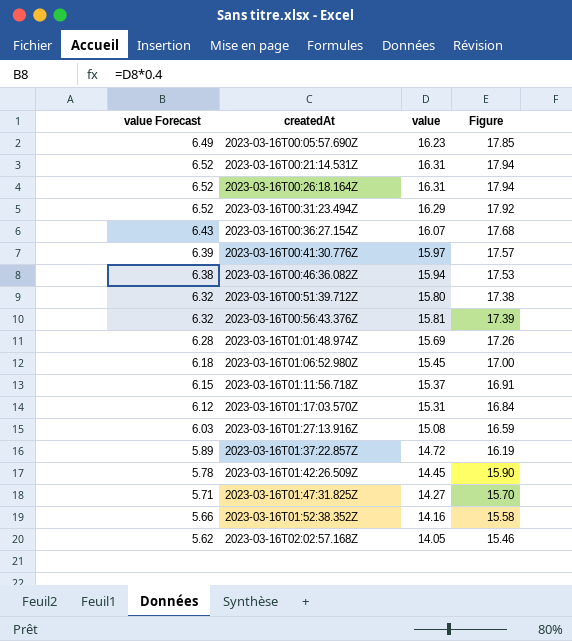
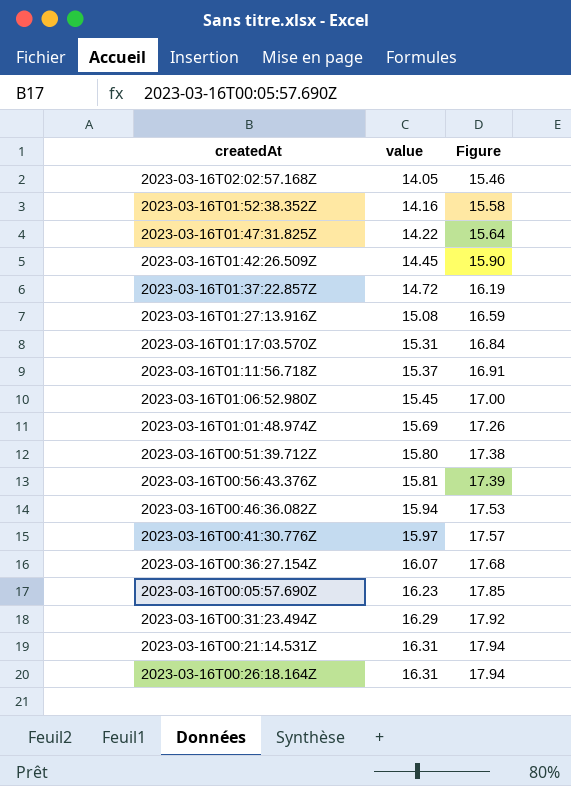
row order: createdAt ascending -> value ascending
column value Forecast | formula: [value] * 0.4 -> none
2023-03-16T01:47:31.825Z | value: 14.27 -> 14.22
2023-03-16T01:47:31.825Z | Figure: 15.70 -> 15.64

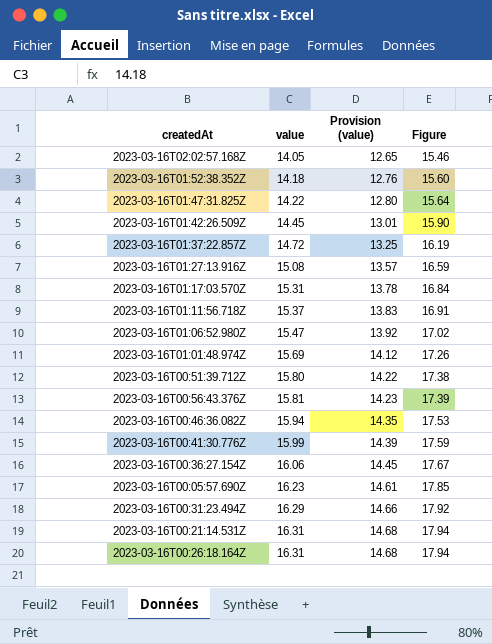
column Provision (value) | formula: none -> [value] * 0.9
2023-03-16T01:52:38.352Z | value: 14.16 -> 14.18
2023-03-16T01:52:38.352Z | Figure: 15.58 -> 15.60
2023-03-16T01:06:52.980Z | value: 15.45 -> 15.47
2023-03-16T01:06:52.980Z | Figure: 17.00 -> 17.02
2023-03-16T00:41:30.776Z | value: 15.97 -> 15.99
2023-03-16T00:41:30.776Z | Figure: 17.57 -> 17.59
2023-03-16T00:36:27.154Z | value: 16.07 -> 16.06
2023-03-16T00:36:27.154Z | Figure: 17.68 -> 17.67

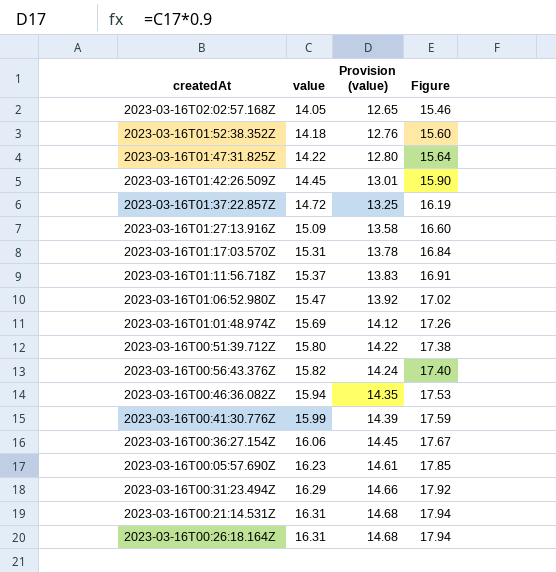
2023-03-16T01:27:13.916Z | value: 15.08 -> 15.09
2023-03-16T01:27:13.916Z | Provision (value): 13.57 -> 13.58
2023-03-16T01:27:13.916Z | Figure: 16.59 -> 16.60
2023-03-16T00:56:43.376Z | value: 15.81 -> 15.82
2023-03-16T00:56:43.376Z | Provision (value): 14.23 -> 14.24
2023-03-16T00:56:43.376Z | Figure: 17.39 -> 17.40

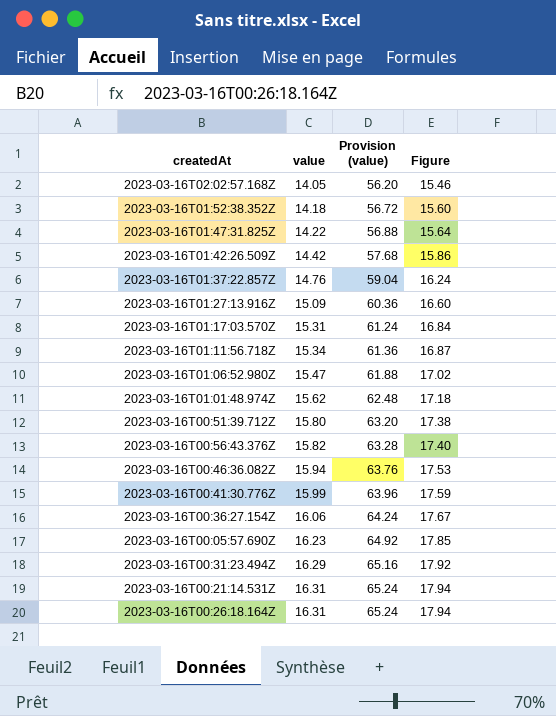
column Provision (value) | formula: [value] * 0.9 -> [value] * 4
2023-03-16T01:42:26.509Z | value: 14.45 -> 14.42
2023-03-16T01:42:26.509Z | Figure: 15.90 -> 15.86
2023-03-16T01:37:22.857Z | value: 14.72 -> 14.76
2023-03-16T01:37:22.857Z | Figure: 16.19 -> 16.24
2023-03-16T01:11:56.718Z | value: 15.37 -> 15.34
2023-03-16T01:11:56.718Z | Figure: 16.91 -> 16.87
2023-03-16T01:01:48.974Z | value: 15.69 -> 15.62
2023-03-16T01:01:48.974Z | Figure: 17.26 -> 17.18

